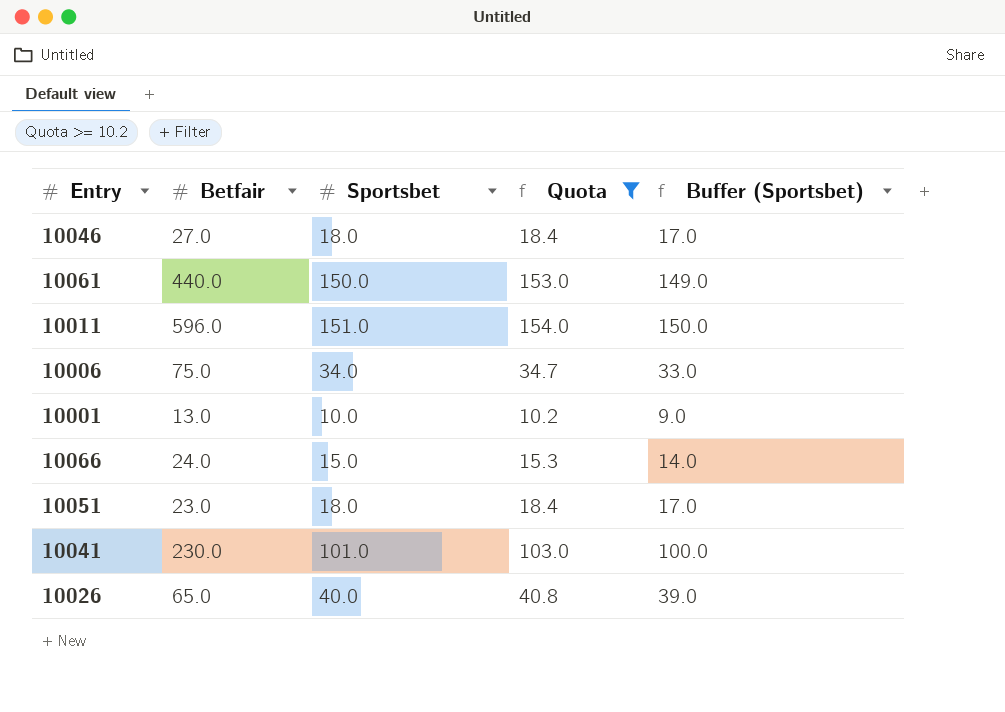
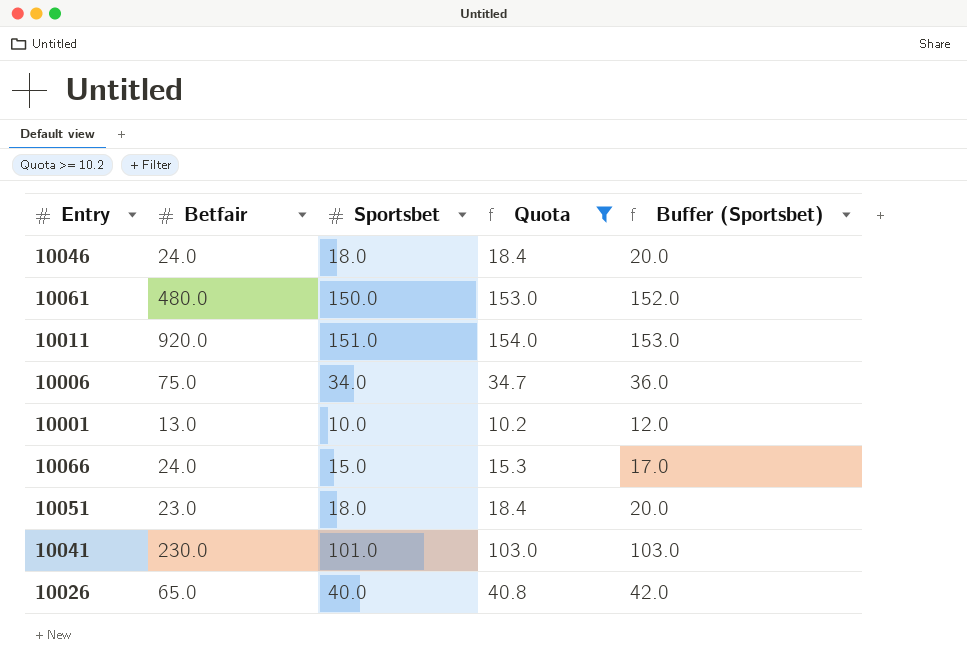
column Buffer (Sportsbet) | formula: [Sportsbet] - 1 -> [Sportsbet] + 2
10046 | Betfair: 27.0 -> 24.0
10061 | Betfair: 440.0 -> 480.0
10011 | Betfair: 596.0 -> 920.0

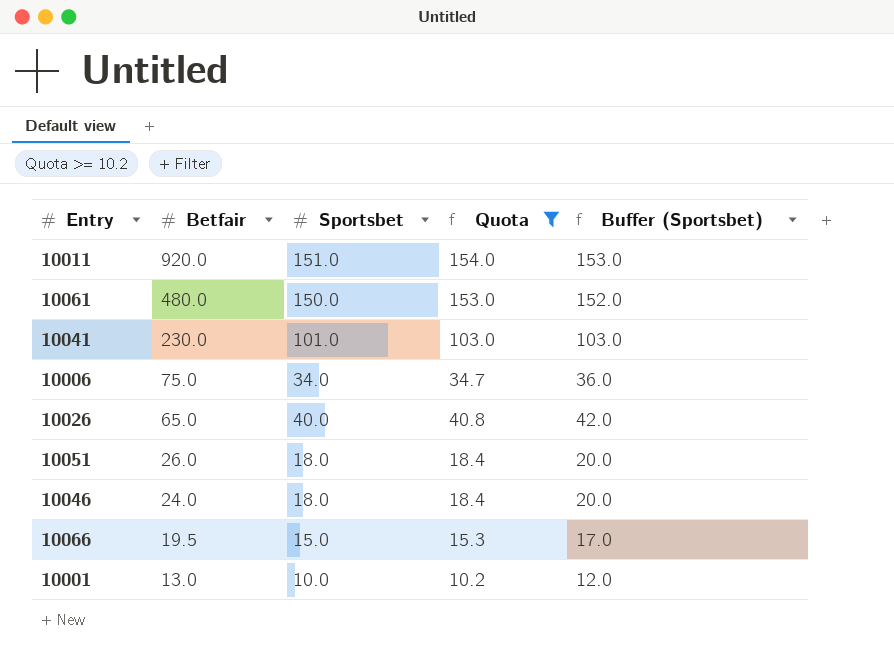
row order: none -> Betfair descending
10051 | Betfair: 23.0 -> 26.0
10066 | Betfair: 24.0 -> 19.5

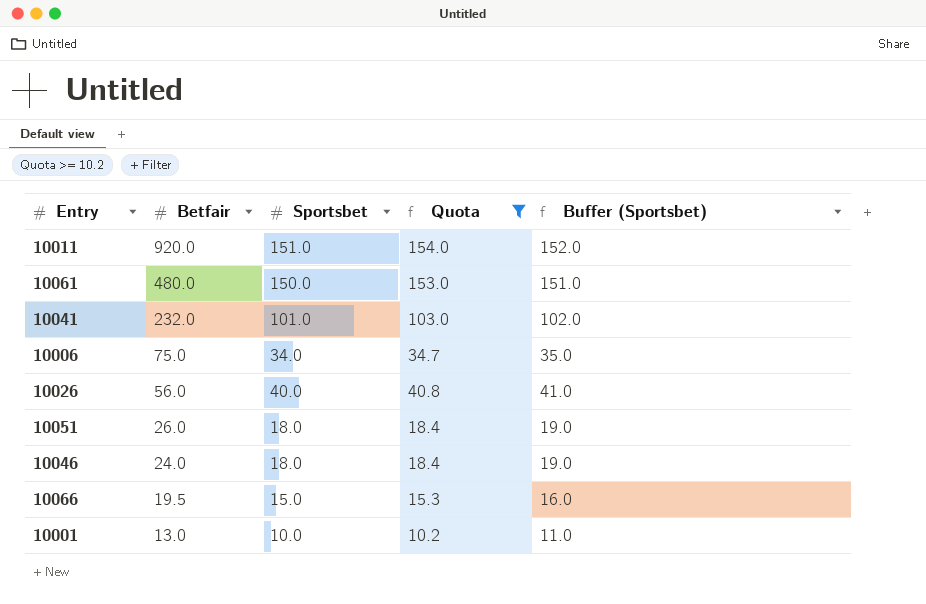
column Buffer (Sportsbet) | formula: [Sportsbet] + 2 -> [Sportsbet] + 1
10041 | Betfair: 230.0 -> 232.0
10026 | Betfair: 65.0 -> 56.0

